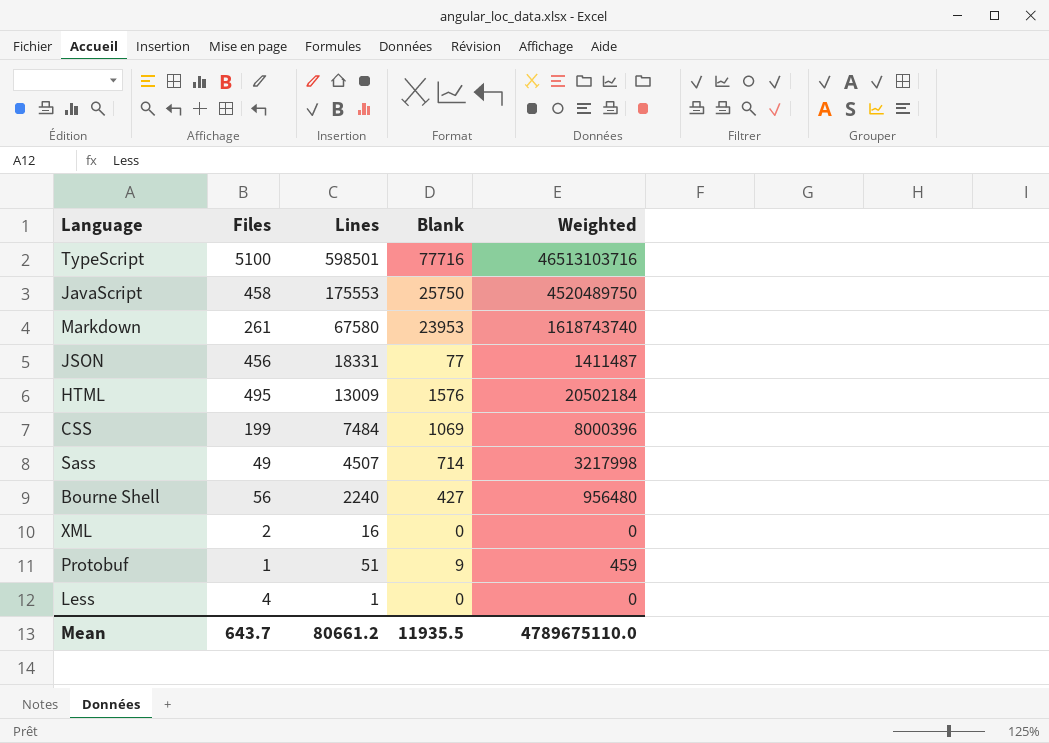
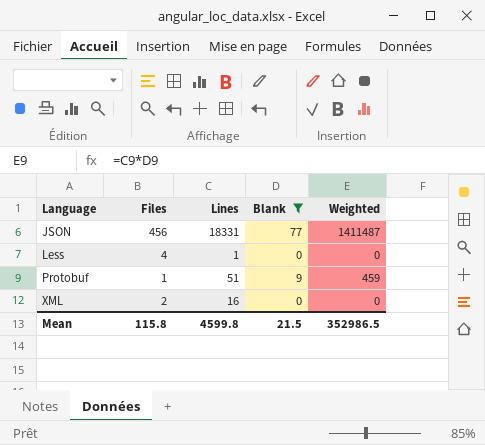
filter: none -> Blank <= 77
row order: none -> Language ascending
Mean | Files: 643.7 -> 115.8
Mean | Lines: 80661.2 -> 4599.8
Mean | Blank: 11935.5 -> 21.5
Mean | Weighted: 4789675110.0 -> 352986.5

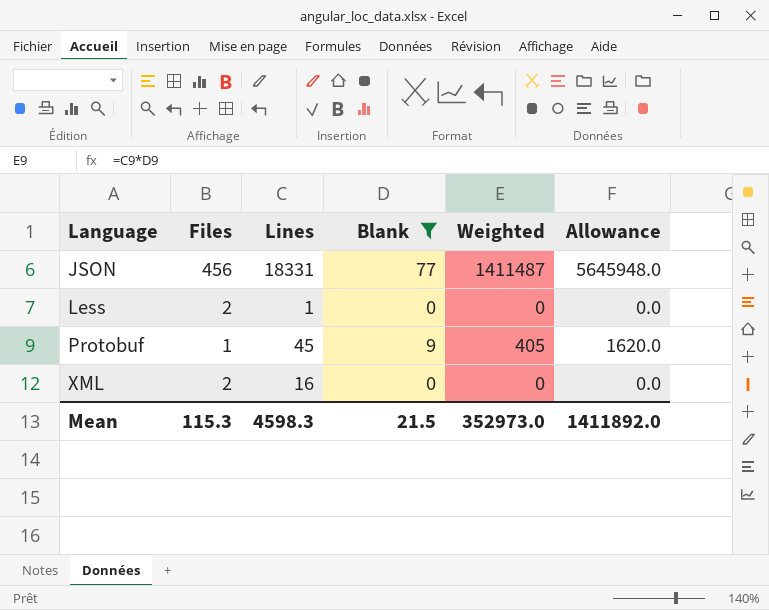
column Allowance | formula: none -> [Weighted] * 4
Less | Files: 4 -> 2
Protobuf | Lines: 51 -> 45
Protobuf | Weighted: 459 -> 405
Mean | Files: 115.8 -> 115.3
Mean | Lines: 4599.8 -> 4598.3
Mean | Weighted: 352986.5 -> 352973.0

